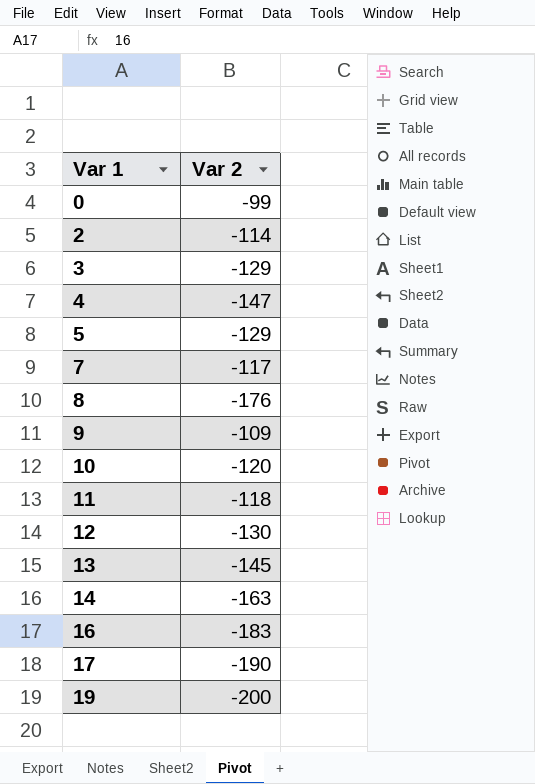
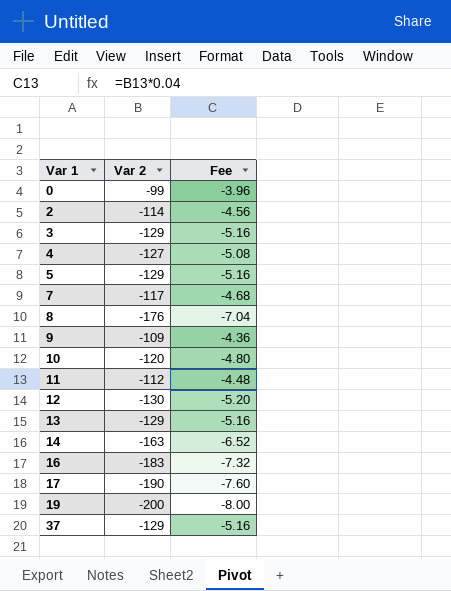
column Fee | formula: none -> [Var 2] * 0.04
4 | Var 2: -147 -> -127
11 | Var 2: -118 -> -112
13 | Var 2: -145 -> -129
row 37: none -> -129 | -5.16

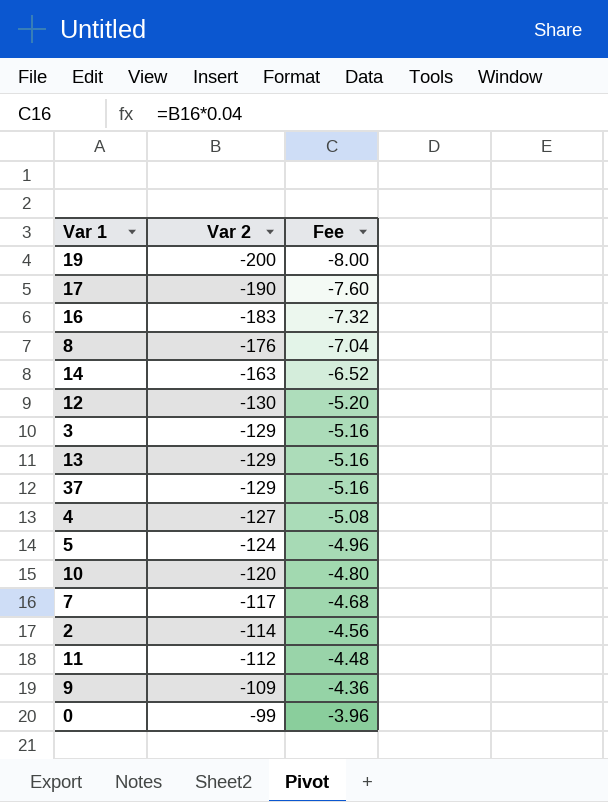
row order: Var 1 ascending -> Var 2 ascending
5 | Var 2: -129 -> -124
5 | Fee: -5.16 -> -4.96

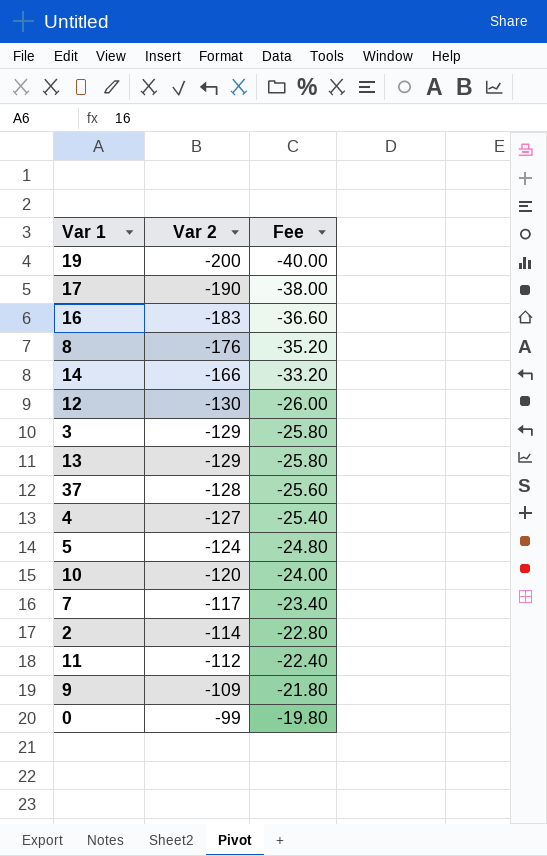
column Fee | formula: [Var 2] * 0.04 -> [Var 2] * 0.2
14 | Var 2: -163 -> -166
37 | Var 2: -129 -> -128

